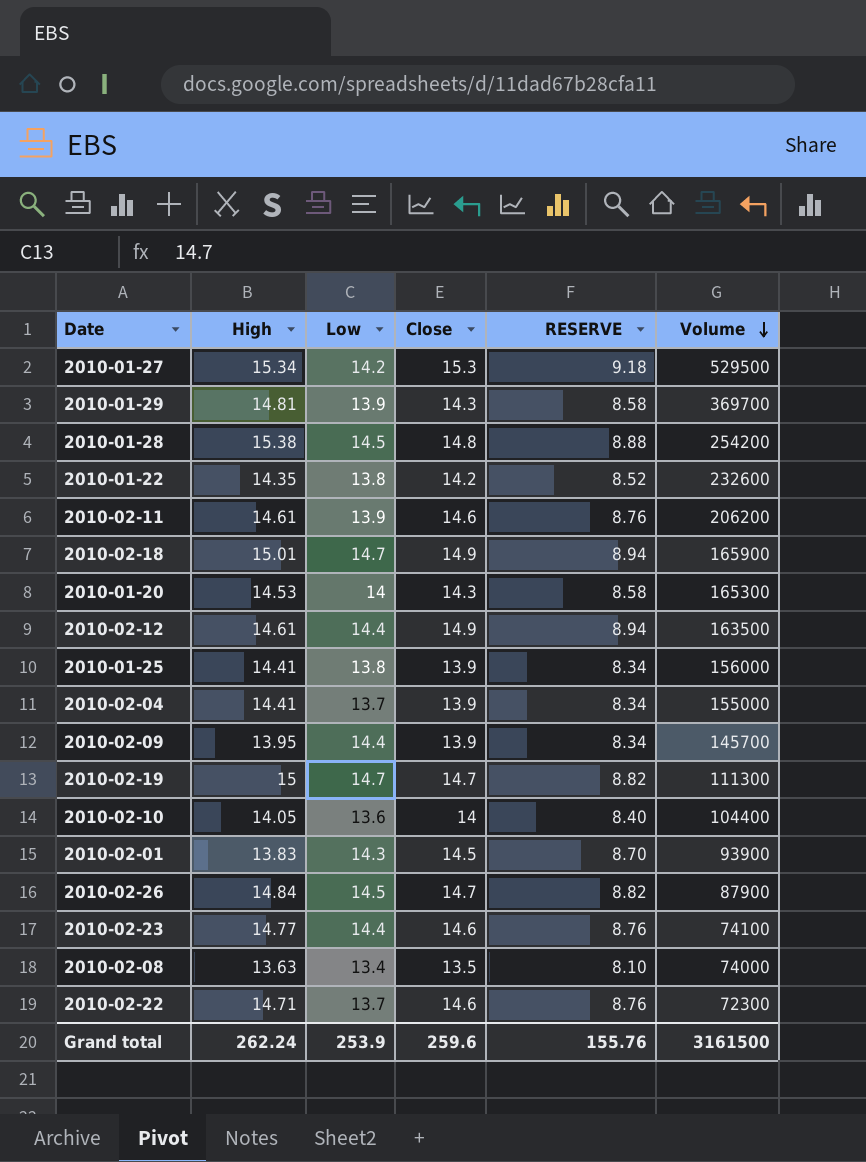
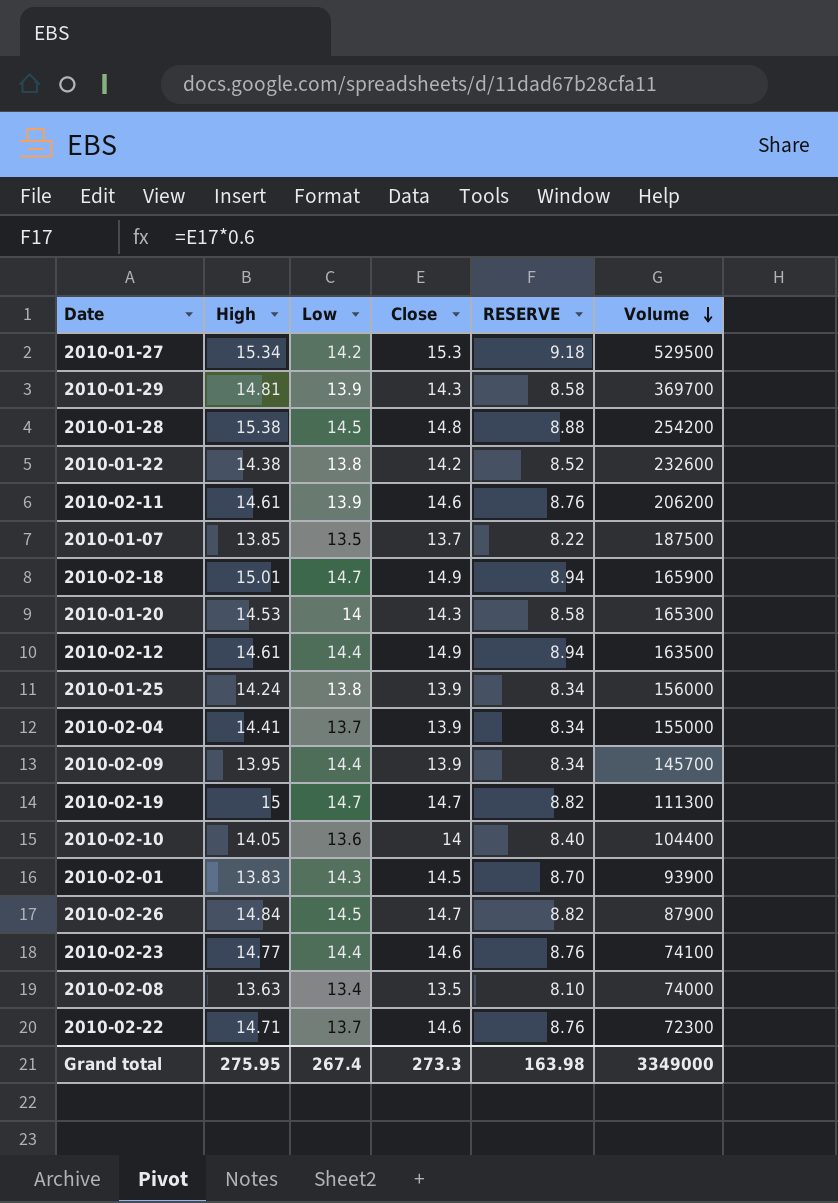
2010-01-22 | High: 14.35 -> 14.38
row 2010-01-07: none -> 13.85 | 13.5 | 13.7 | 8.22 | 187500
2010-01-25 | High: 14.41 -> 14.24
Grand total | High: 262.24 -> 275.95
Grand total | Low: 253.9 -> 267.4
Grand total | Close: 259.6 -> 273.3
Grand total | RESERVE: 155.76 -> 163.98
Grand total | Volume: 3161500 -> 3349000

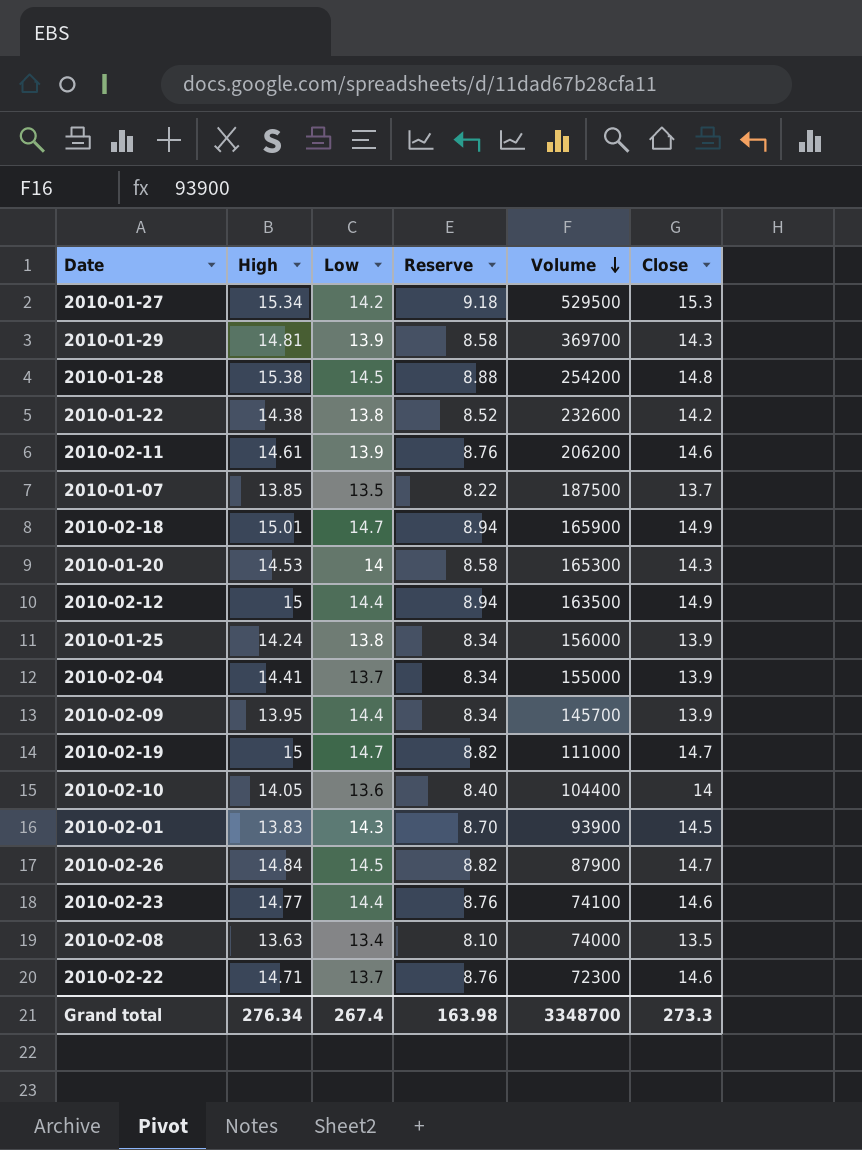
column name: RESERVE -> Reserve
column Close | position: 4 -> 6
2010-02-12 | High: 14.61 -> 15
2010-02-19 | Volume: 111300 -> 111000
Grand total | High: 275.95 -> 276.34
Grand total | Volume: 3349000 -> 3348700

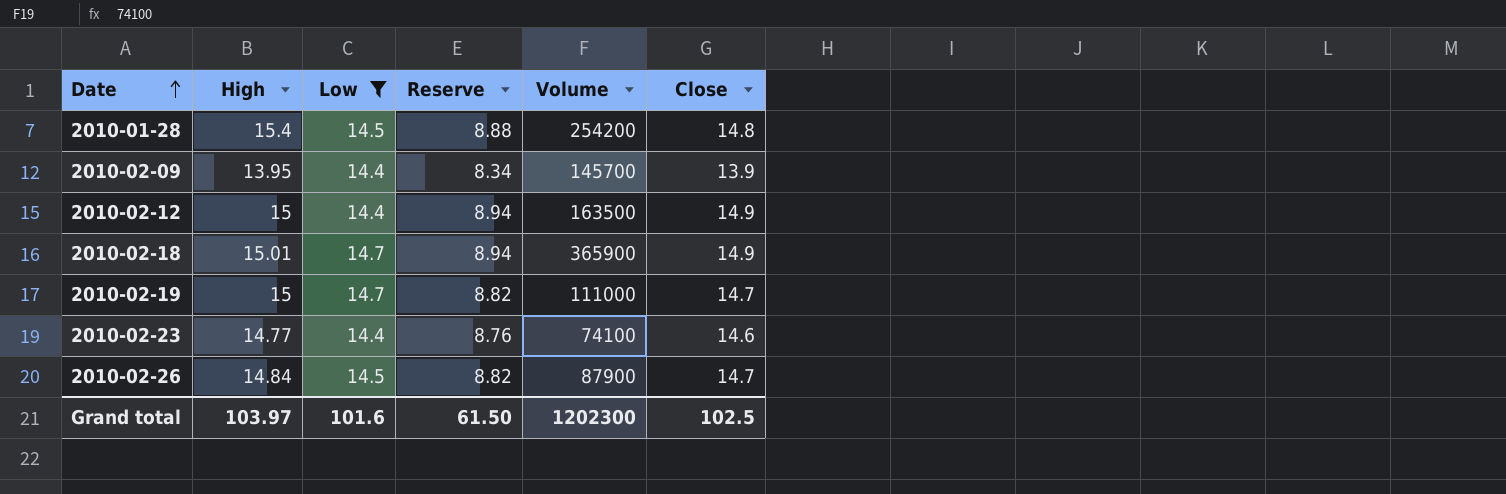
filter: none -> Low >= 14.4
row order: Volume descending -> Date ascending
2010-01-28 | High: 15.38 -> 15.4
2010-02-18 | Volume: 165900 -> 365900
Grand total | High: 276.34 -> 103.97
Grand total | Low: 267.4 -> 101.6
Grand total | Reserve: 163.98 -> 61.50
Grand total | Volume: 3348700 -> 1202300
Grand total | Close: 273.3 -> 102.5

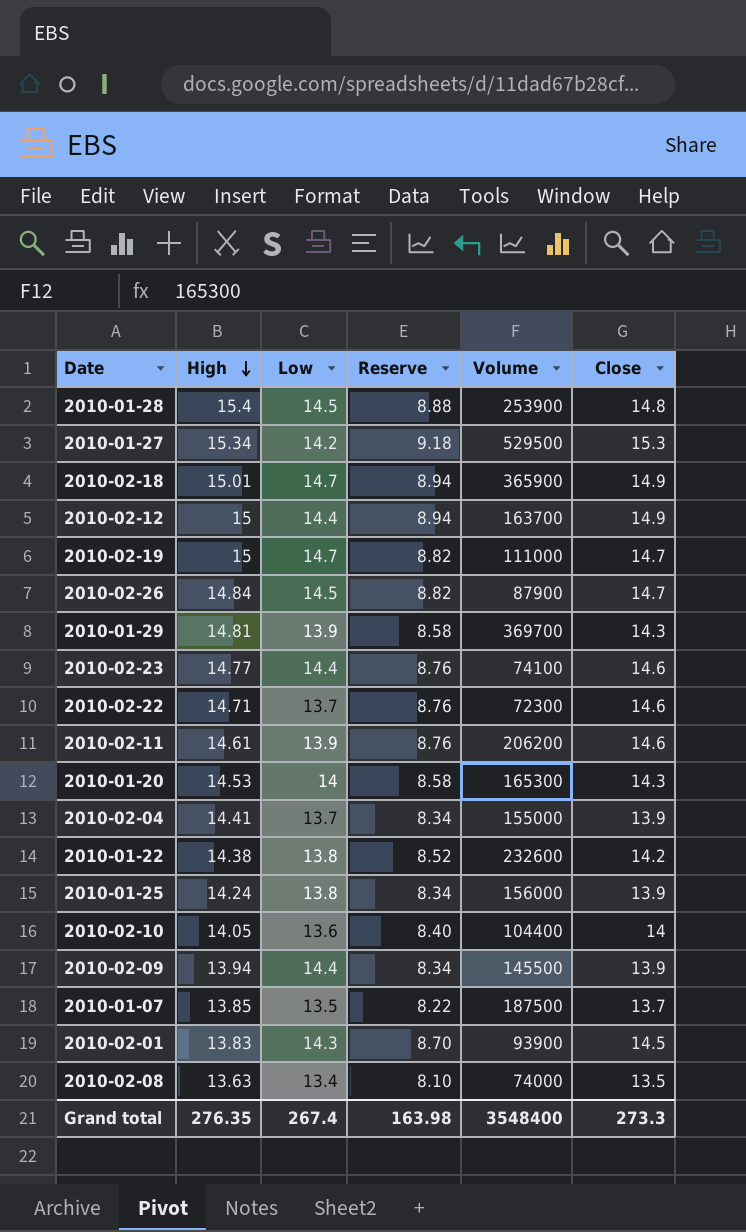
filter: Low >= 14.4 -> none
row order: Date ascending -> High descending
2010-01-28 | Volume: 254200 -> 253900
2010-02-12 | Volume: 163500 -> 163700
2010-02-09 | High: 13.95 -> 13.94
2010-02-09 | Volume: 145700 -> 145500
Grand total | High: 103.97 -> 276.35
Grand total | Low: 101.6 -> 267.4
Grand total | Reserve: 61.50 -> 163.98
Grand total | Volume: 1202300 -> 3548400
Grand total | Close: 102.5 -> 273.3

